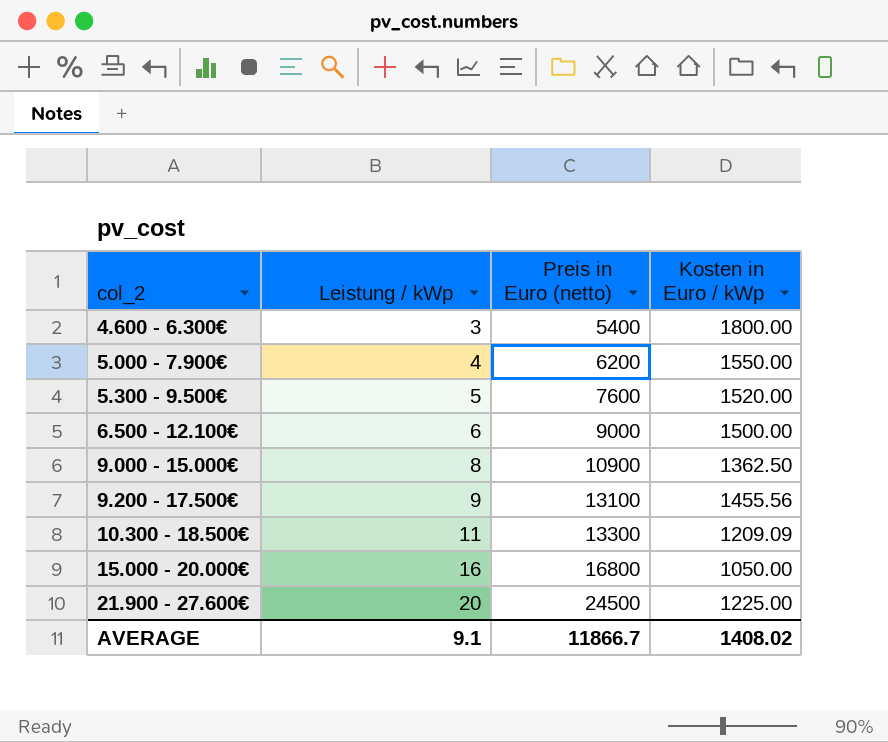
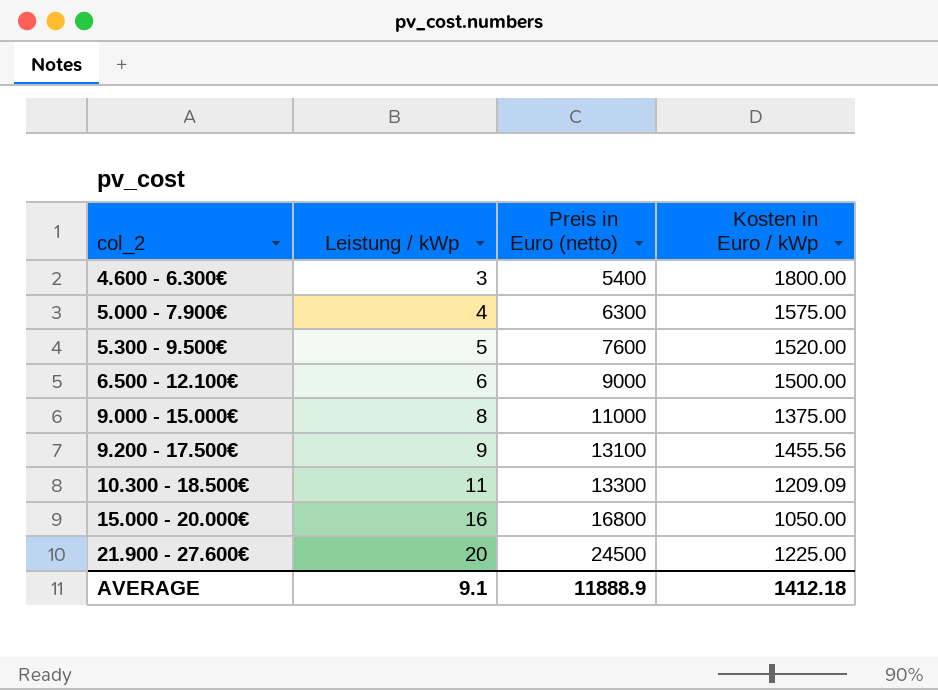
5.000 - 7.900€ | Preis in Euro (netto): 6200 -> 6300
5.000 - 7.900€ | Kosten in Euro / kWp: 1550.00 -> 1575.00
9.000 - 15.000€ | Preis in Euro (netto): 10900 -> 11000
9.000 - 15.000€ | Kosten in Euro / kWp: 1362.50 -> 1375.00
AVERAGE | Preis in Euro (netto): 11866.7 -> 11888.9
AVERAGE | Kosten in Euro / kWp: 1408.02 -> 1412.18

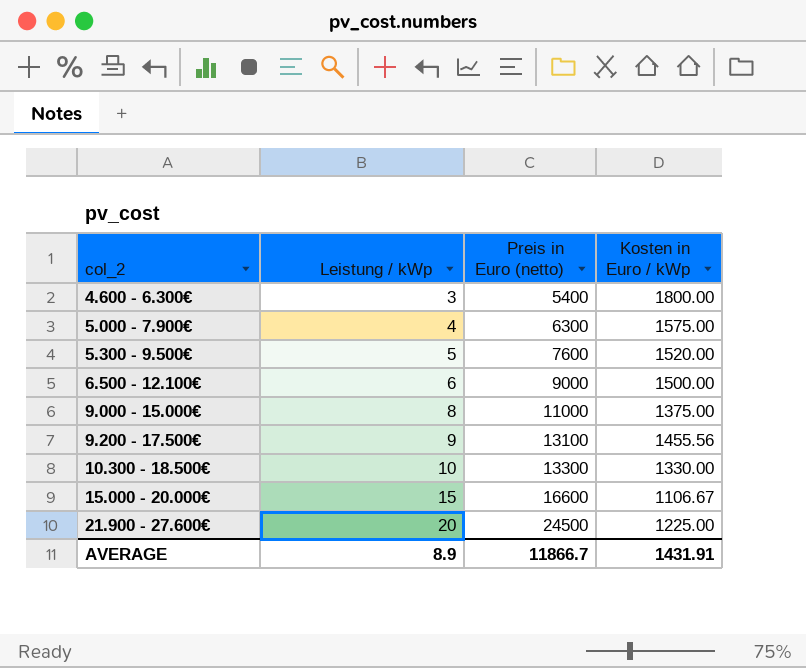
10.300 - 18.500€ | Leistung / kWp: 11 -> 10
10.300 - 18.500€ | Kosten in Euro / kWp: 1209.09 -> 1330.00
15.000 - 20.000€ | Leistung / kWp: 16 -> 15
15.000 - 20.000€ | Preis in Euro (netto): 16800 -> 16600
15.000 - 20.000€ | Kosten in Euro / kWp: 1050.00 -> 1106.67
AVERAGE | Leistung / kWp: 9.1 -> 8.9
AVERAGE | Preis in Euro (netto): 11888.9 -> 11866.7
AVERAGE | Kosten in Euro / kWp: 1412.18 -> 1431.91

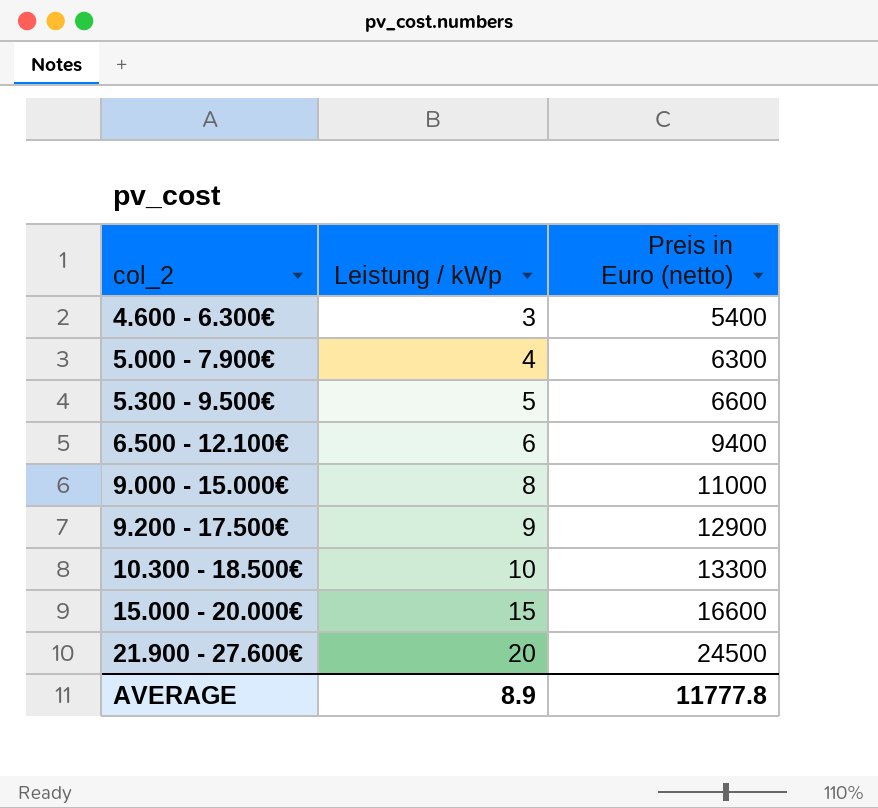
column Kosten in Euro / kWp | formula: [Preis in Euro (netto)] / [Leistung / kWp] -> none
5.300 - 9.500€ | Preis in Euro (netto): 7600 -> 6600
6.500 - 12.100€ | Preis in Euro (netto): 9000 -> 9400
9.200 - 17.500€ | Preis in Euro (netto): 13100 -> 12900
AVERAGE | Preis in Euro (netto): 11866.7 -> 11777.8

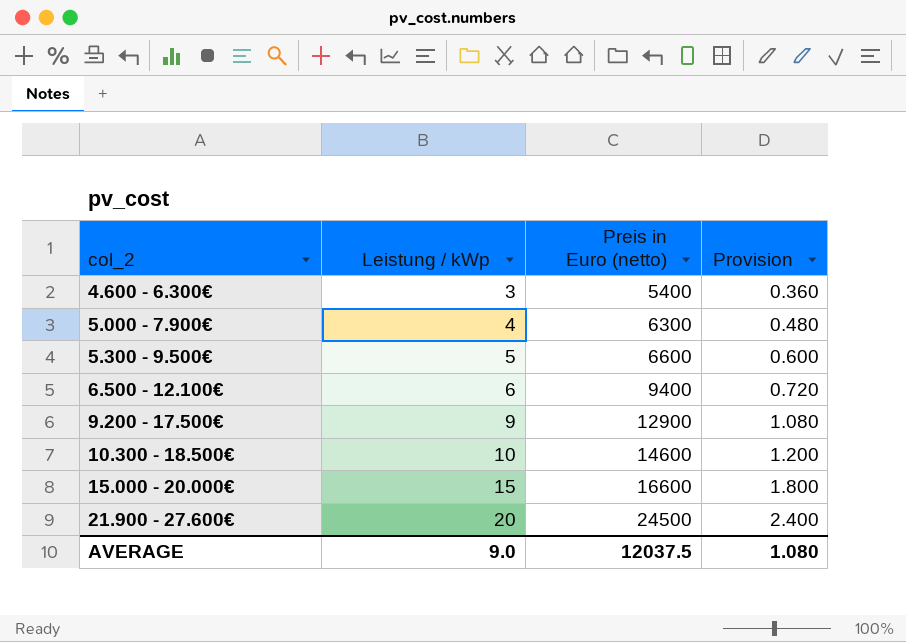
column Provision | formula: none -> [Leistung / kWp] * 0.12
row 9.000 - 15.000€: 8 | 11000 -> none
10.300 - 18.500€ | Preis in Euro (netto): 13300 -> 14600
AVERAGE | Leistung / kWp: 8.9 -> 9.0
AVERAGE | Preis in Euro (netto): 11777.8 -> 12037.5

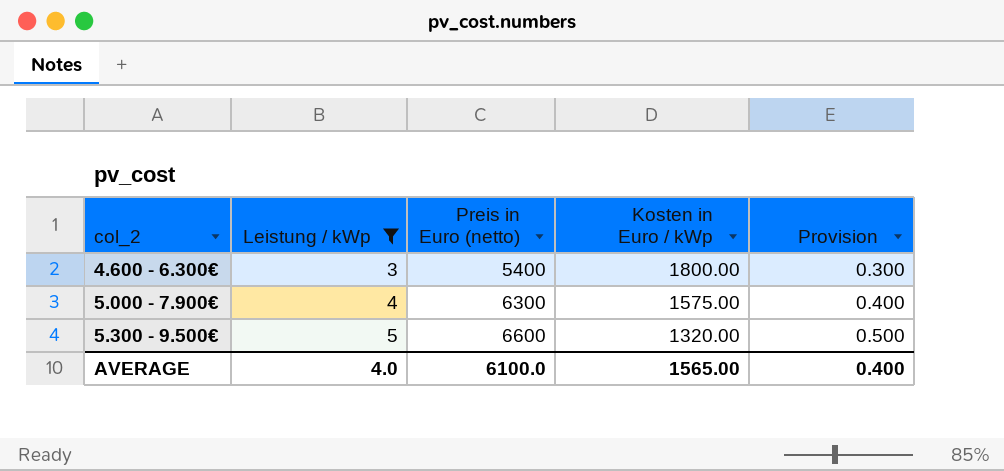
filter: none -> Leistung / kWp <= 5
column Kosten in Euro / kWp | formula: none -> [Preis in Euro (netto)] / [Leistung / kWp]
column Provision | formula: [Leistung / kWp] * 0.12 -> [Leistung / kWp] * 0.1
AVERAGE | Leistung / kWp: 9.0 -> 4.0
AVERAGE | Preis in Euro (netto): 12037.5 -> 6100.0
AVERAGE | Provision: 1.080 -> 0.400

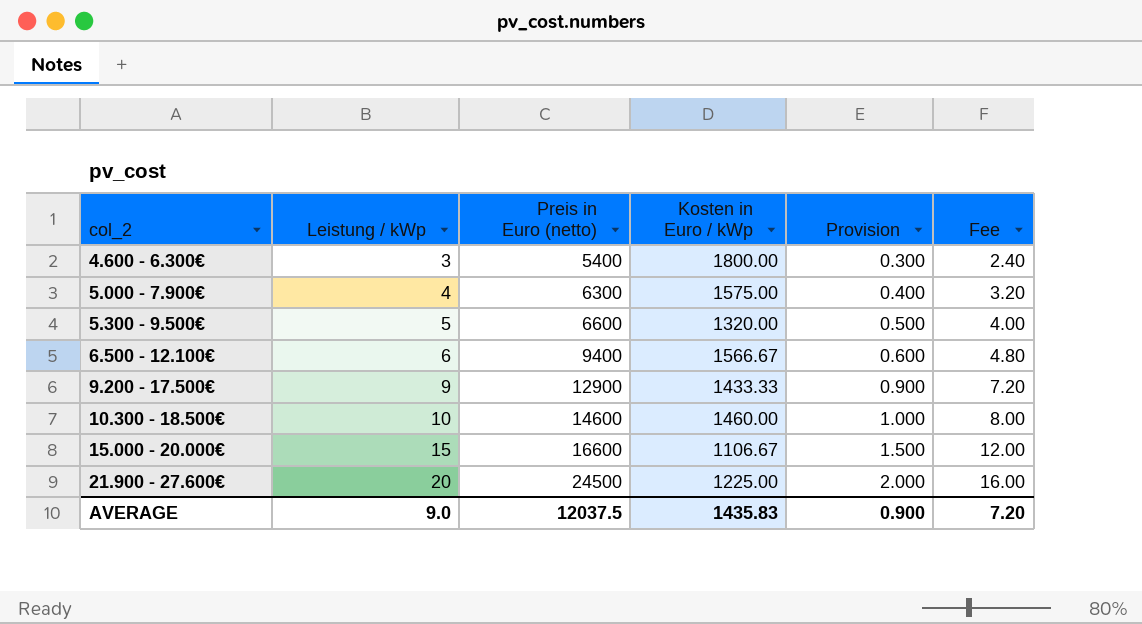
filter: Leistung / kWp <= 5 -> none
column Fee | formula: none -> [Leistung / kWp] * 0.8
AVERAGE | Leistung / kWp: 4.0 -> 9.0
AVERAGE | Preis in Euro (netto): 6100.0 -> 12037.5
AVERAGE | Kosten in Euro / kWp: 1565.00 -> 1435.83
AVERAGE | Provision: 0.400 -> 0.900

